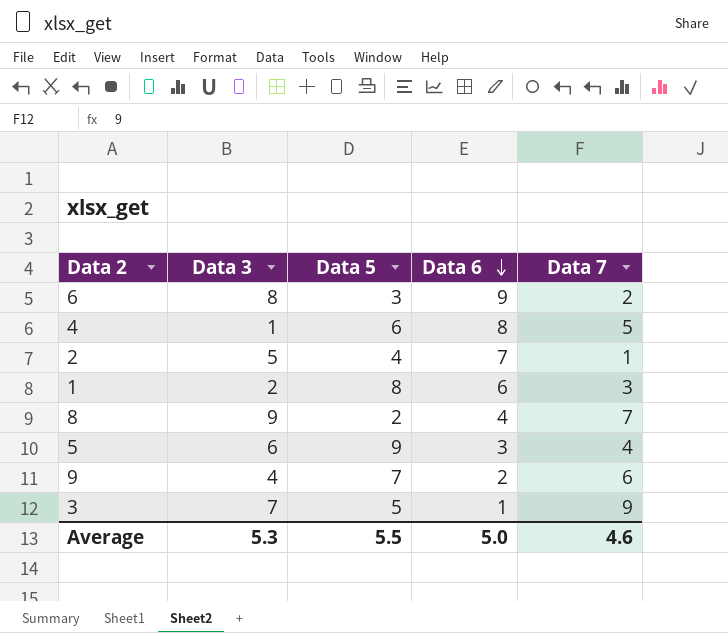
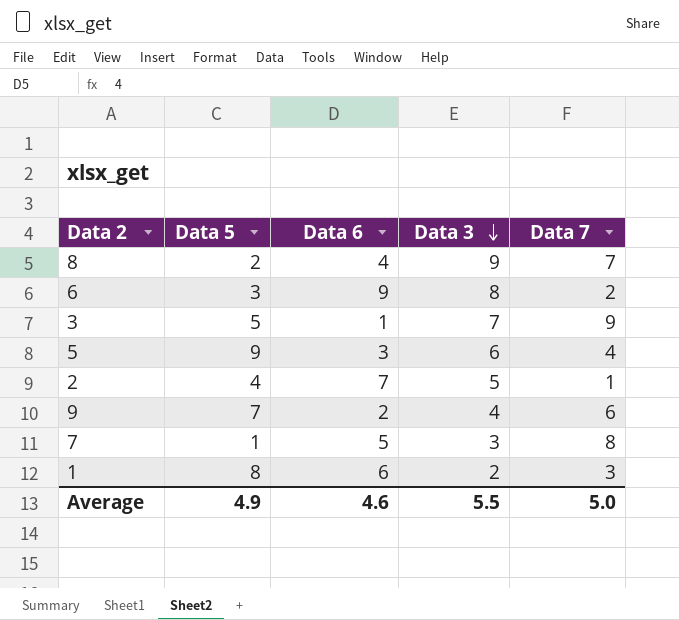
row order: Data 6 descending -> Data 3 descending
column Data 3 | position: 2 -> 4
row 4: 1 | 6 | 8 | 5 -> none
row 7: none -> 1 | 5 | 3 | 8
Average | Data 5: 5.5 -> 4.9
Average | Data 6: 5.0 -> 4.6
Average | Data 3: 5.3 -> 5.5
Average | Data 7: 4.6 -> 5.0

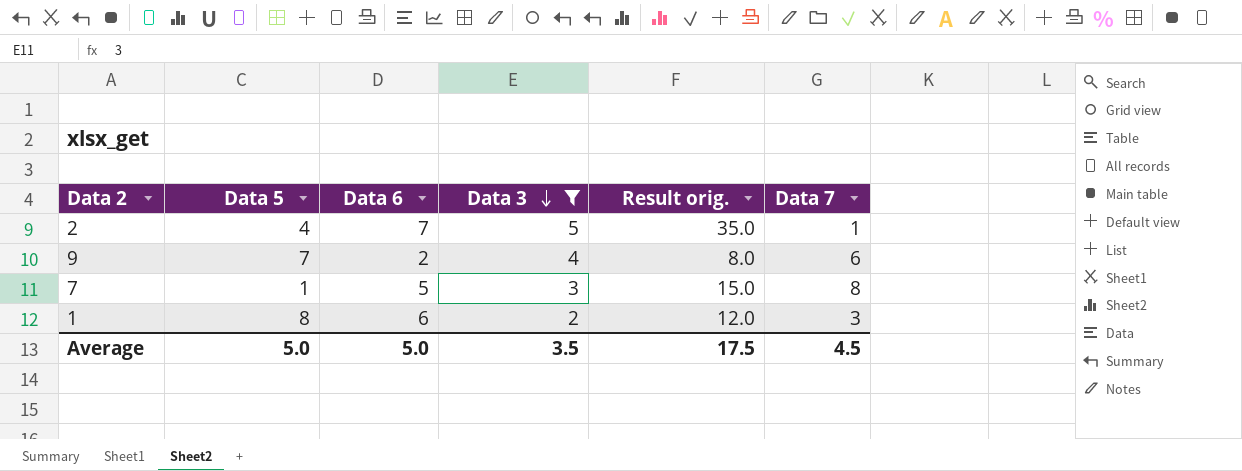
filter: none -> Data 3 <= 5
column Result orig. | formula: none -> [Data 6] * [Data 3]
Average | Data 5: 4.9 -> 5.0
Average | Data 6: 4.6 -> 5.0
Average | Data 3: 5.5 -> 3.5
Average | Data 7: 5.0 -> 4.5

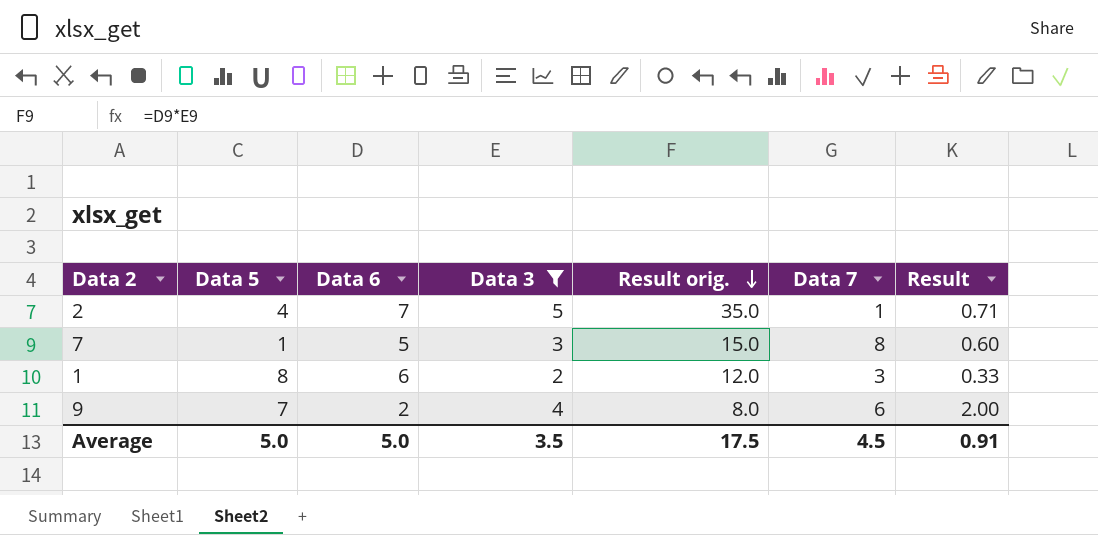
row order: Data 3 descending -> Result orig. descending
column Result | formula: none -> [Data 3] / [Data 6]

